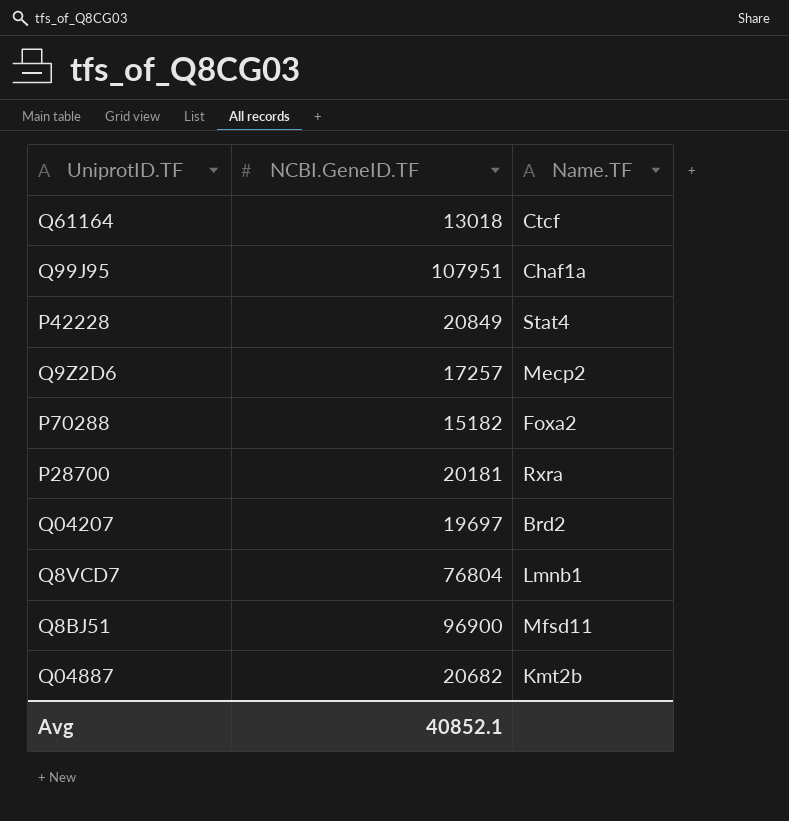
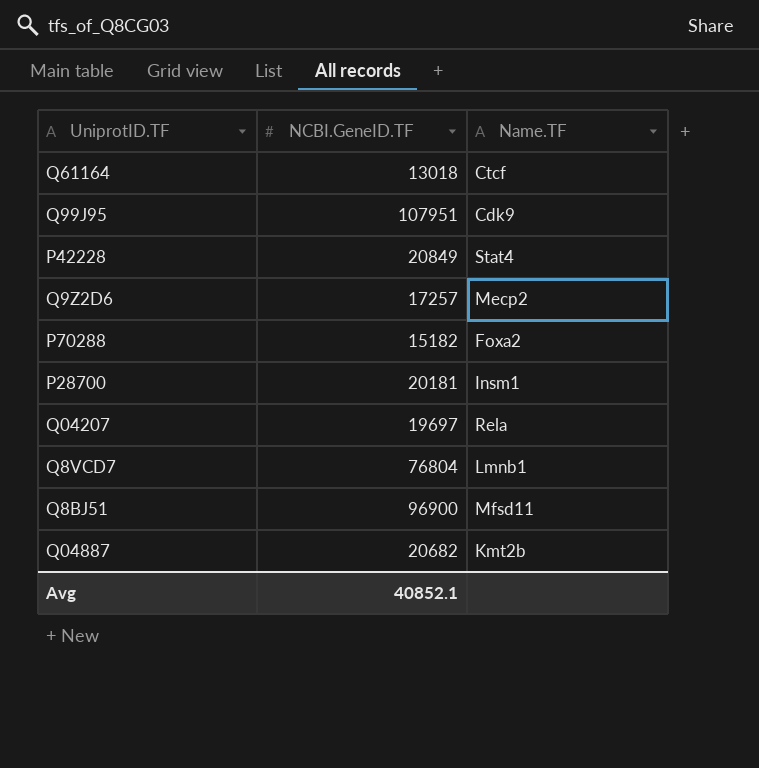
Q99J95 | Name.TF: Chaf1a -> Cdk9
P28700 | Name.TF: Rxra -> Insm1
Q04207 | Name.TF: Brd2 -> Rela

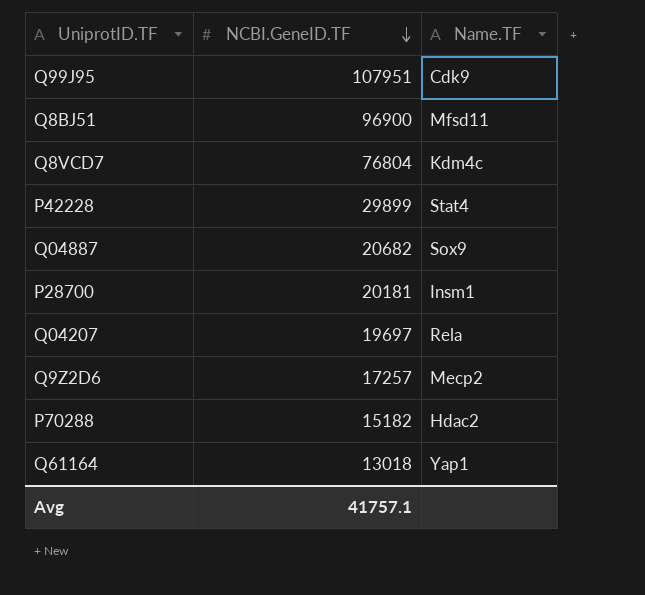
row order: none -> NCBI.GeneID.TF descending
Q8VCD7 | Name.TF: Lmnb1 -> Kdm4c
P42228 | NCBI.GeneID.TF: 20849 -> 29899
Q04887 | Name.TF: Kmt2b -> Sox9
P70288 | Name.TF: Foxa2 -> Hdac2
Q61164 | Name.TF: Ctcf -> Yap1
Avg | NCBI.GeneID.TF: 40852.1 -> 41757.1

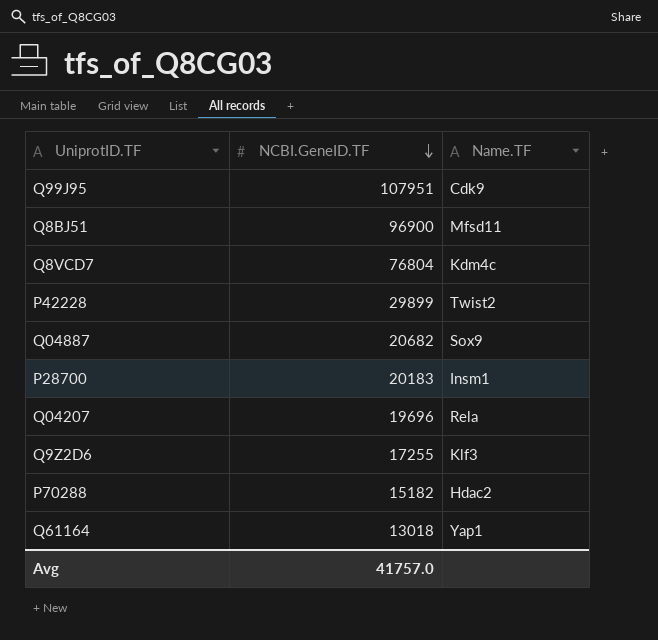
P42228 | Name.TF: Stat4 -> Twist2
P28700 | NCBI.GeneID.TF: 20181 -> 20183
Q04207 | NCBI.GeneID.TF: 19697 -> 19696
Q9Z2D6 | NCBI.GeneID.TF: 17257 -> 17255
Q9Z2D6 | Name.TF: Mecp2 -> Klf3
Avg | NCBI.GeneID.TF: 41757.1 -> 41757.0

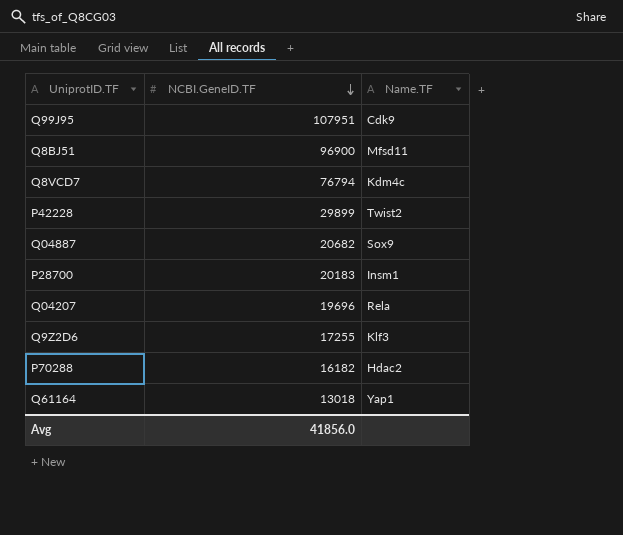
Q8VCD7 | NCBI.GeneID.TF: 76804 -> 76794
P70288 | NCBI.GeneID.TF: 15182 -> 16182
Avg | NCBI.GeneID.TF: 41757.0 -> 41856.0

